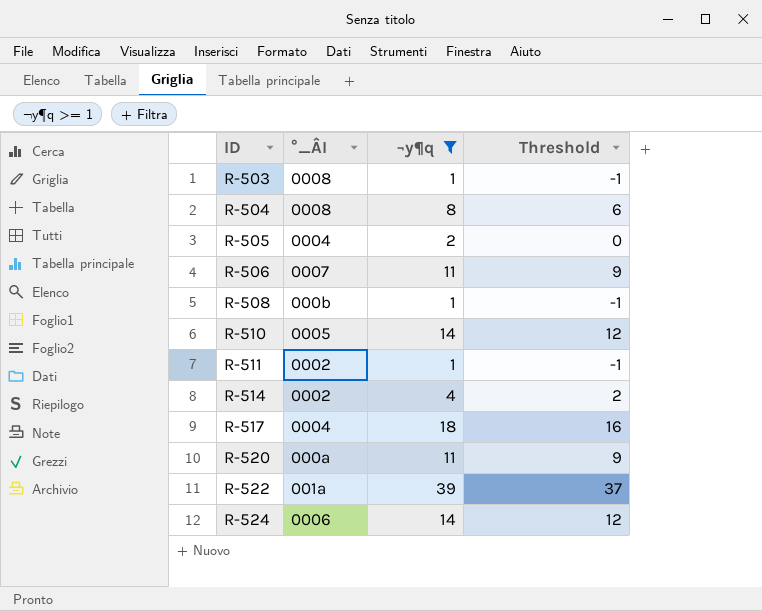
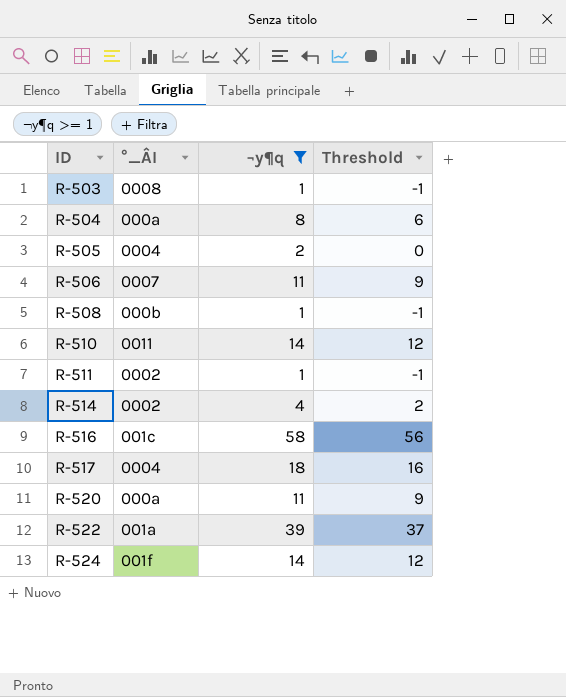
R-504 | °_ÂI: 0008 -> 000a
R-510 | °_ÂI: 0005 -> 0011
row R-516: none -> 001c | 58 | 56
R-524 | °_ÂI: 0006 -> 001f

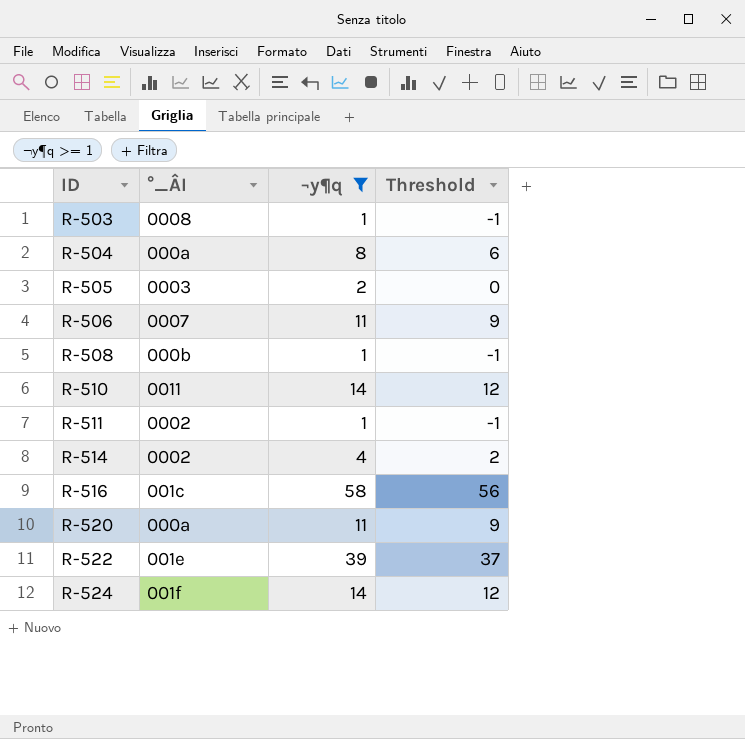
row R-517: 0004 | 18 | 16 -> none
R-505 | °_ÂI: 0004 -> 0003
R-522 | °_ÂI: 001a -> 001e

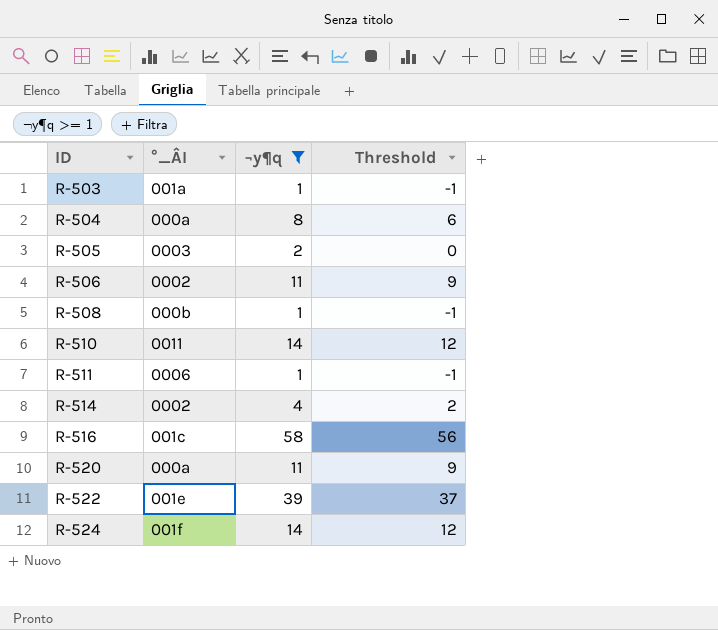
R-503 | °_ÂI: 0008 -> 001a
R-506 | °_ÂI: 0007 -> 0002
R-511 | °_ÂI: 0002 -> 0006

